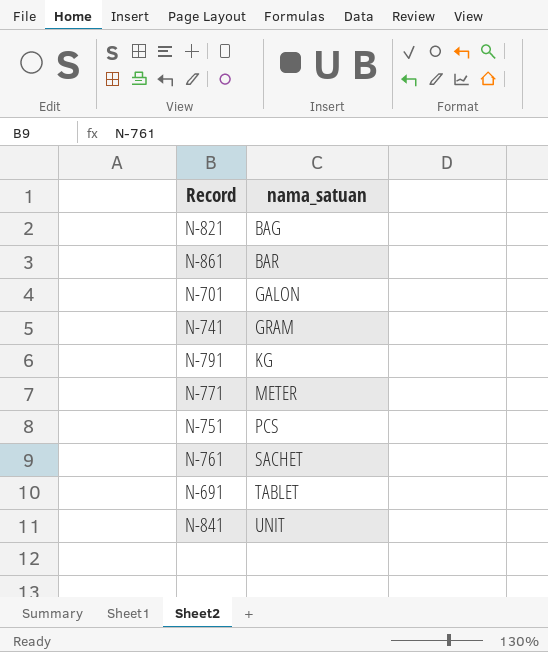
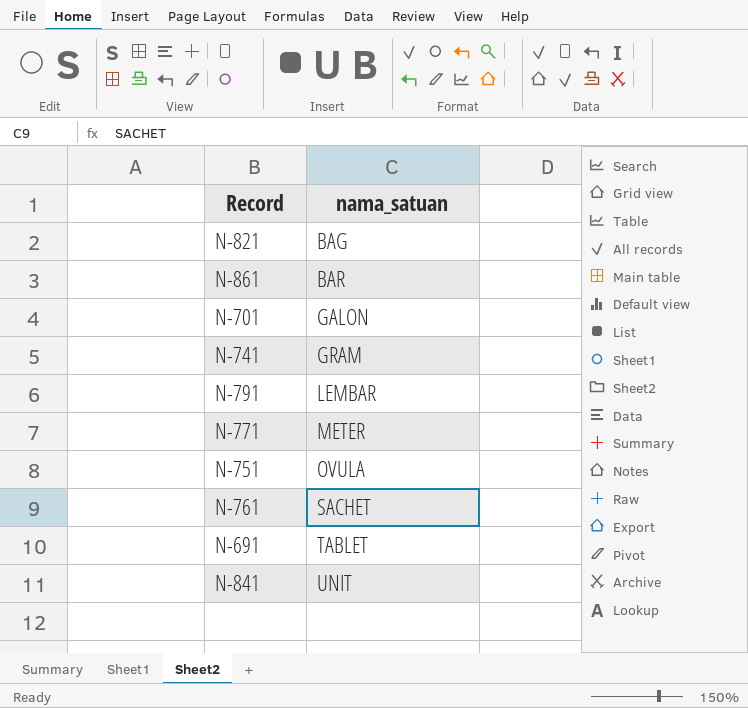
N-791 | nama_satuan: KG -> LEMBAR
N-751 | nama_satuan: PCS -> OVULA

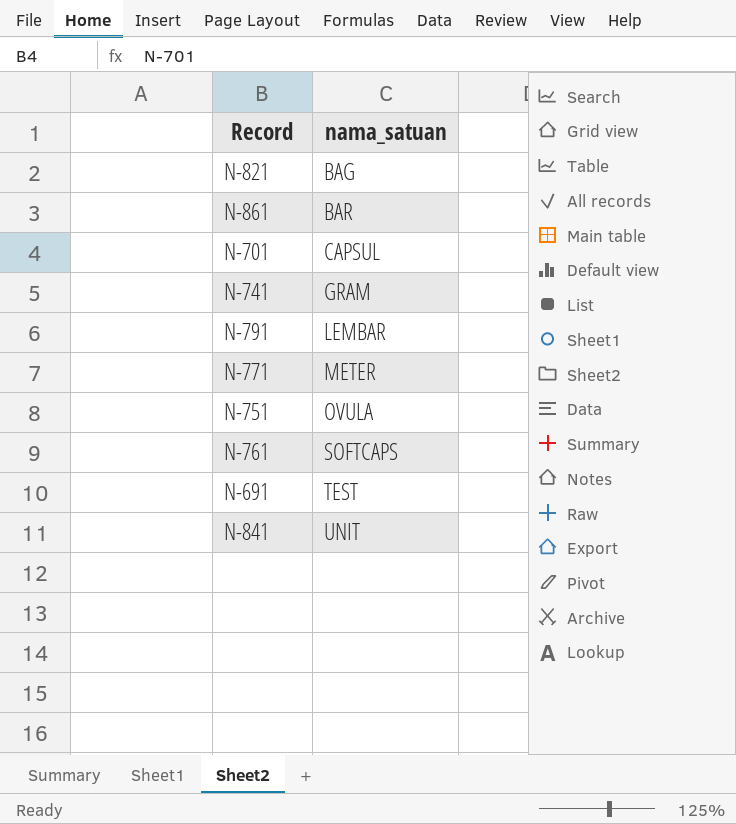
N-701 | nama_satuan: GALON -> CAPSUL
N-761 | nama_satuan: SACHET -> SOFTCAPS
N-691 | nama_satuan: TABLET -> TEST

